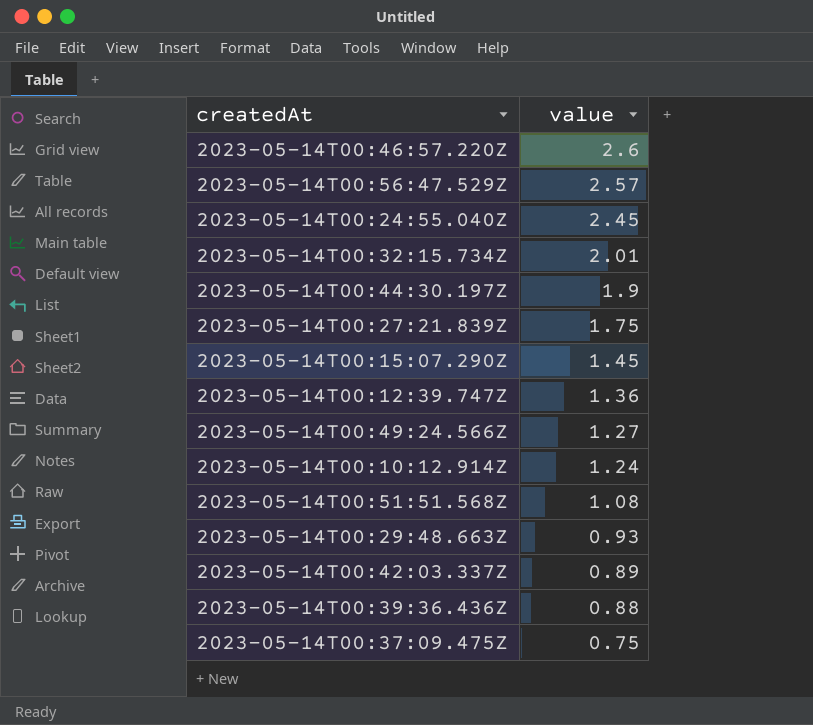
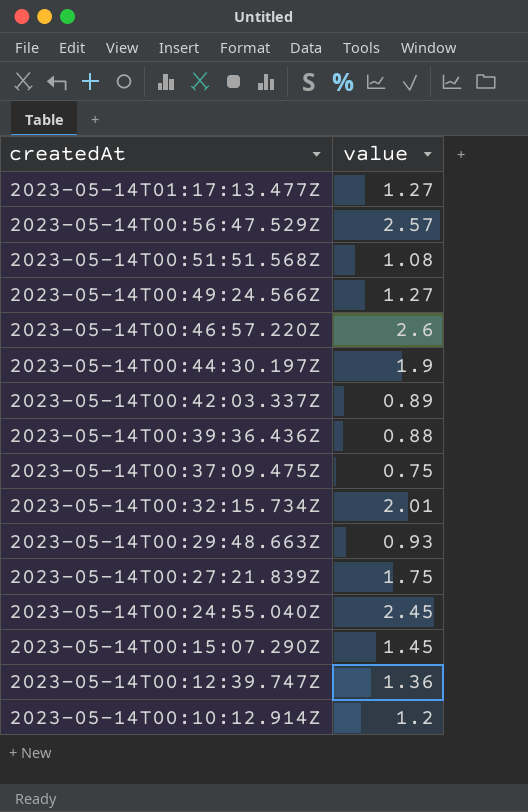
row order: value descending -> createdAt descending
row 2023-05-14T01:17:13.477Z: none -> 1.27
2023-05-14T00:10:12.914Z | value: 1.24 -> 1.2

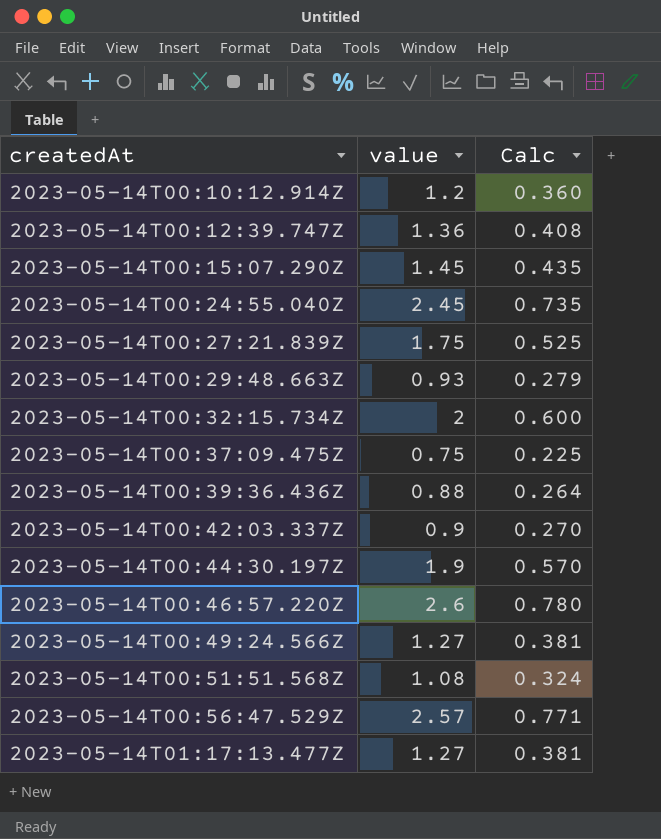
row order: createdAt descending -> createdAt ascending
column Calc | formula: none -> [value] * 0.3
2023-05-14T00:32:15.734Z | value: 2.01 -> 2
2023-05-14T00:42:03.337Z | value: 0.89 -> 0.9

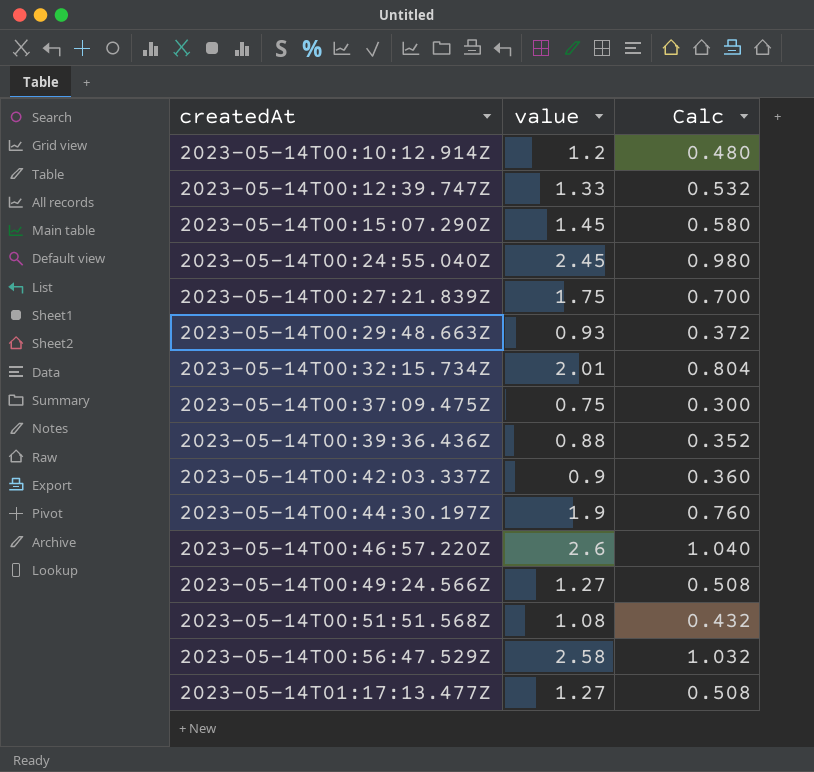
column Calc | formula: [value] * 0.3 -> [value] * 0.4
2023-05-14T00:12:39.747Z | value: 1.36 -> 1.33
2023-05-14T00:32:15.734Z | value: 2 -> 2.01
2023-05-14T00:56:47.529Z | value: 2.57 -> 2.58

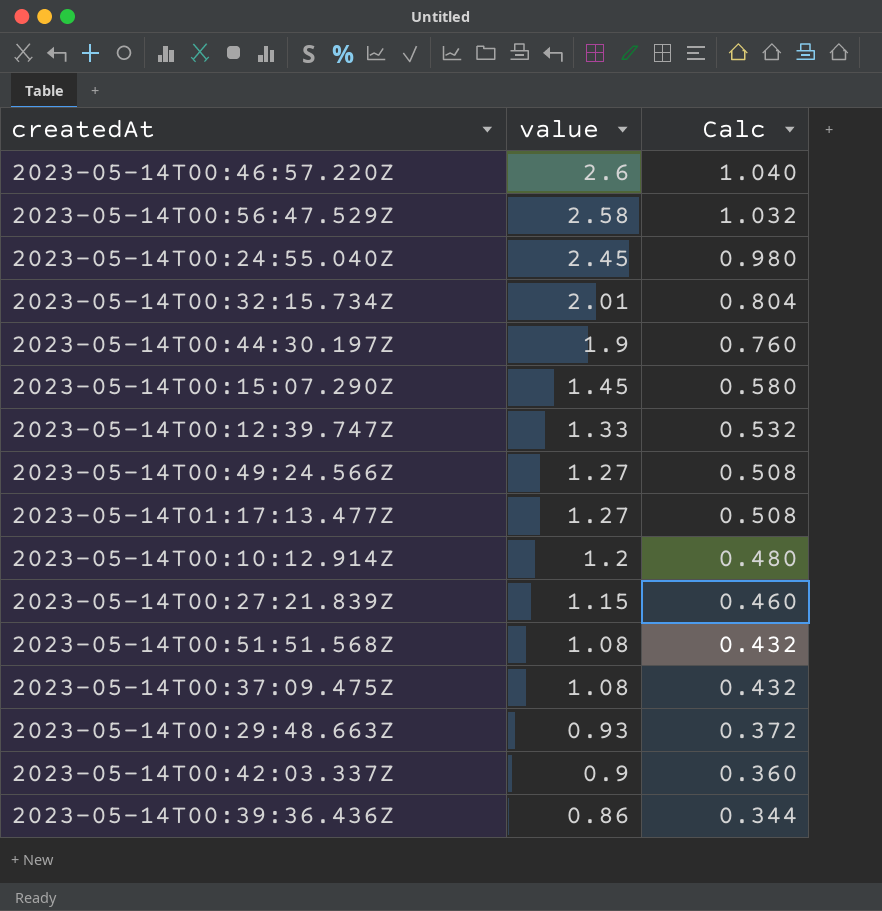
row order: createdAt ascending -> value descending
2023-05-14T00:27:21.839Z | value: 1.75 -> 1.15
2023-05-14T00:27:21.839Z | Calc: 0.700 -> 0.460
2023-05-14T00:37:09.475Z | value: 0.75 -> 1.08
2023-05-14T00:37:09.475Z | Calc: 0.300 -> 0.432
2023-05-14T00:39:36.436Z | value: 0.88 -> 0.86
2023-05-14T00:39:36.436Z | Calc: 0.352 -> 0.344

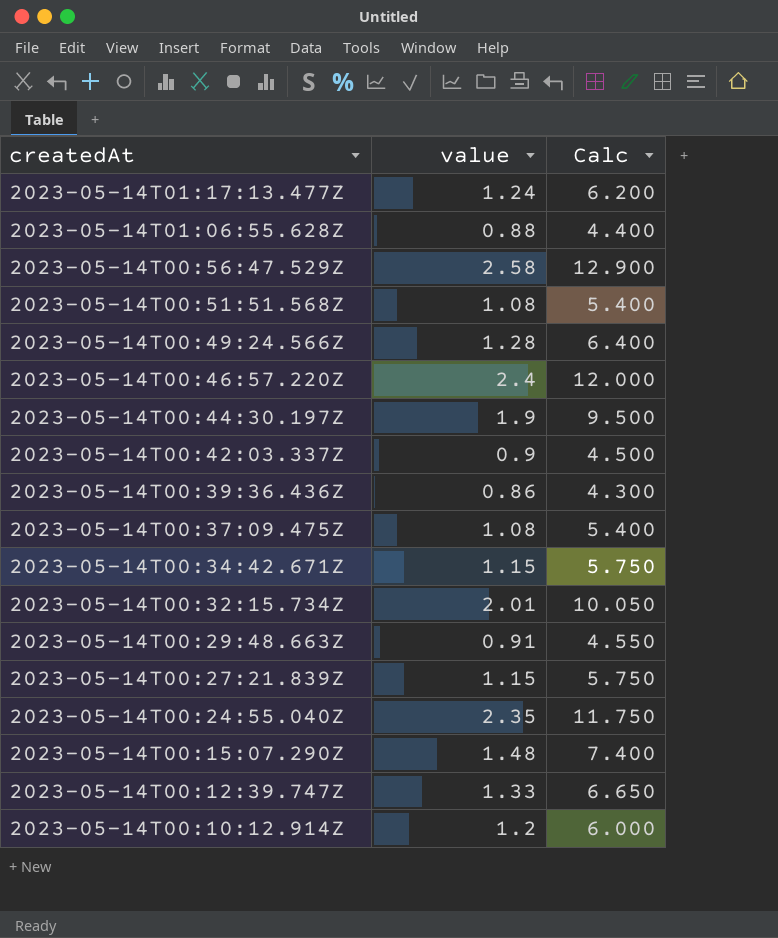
row order: value descending -> createdAt descending
column Calc | formula: [value] * 0.4 -> [value] * 5
2023-05-14T01:17:13.477Z | value: 1.27 -> 1.24
row 2023-05-14T01:06:55.628Z: none -> 0.88 | 4.400
2023-05-14T00:49:24.566Z | value: 1.27 -> 1.28
2023-05-14T00:46:57.220Z | value: 2.6 -> 2.4
row 2023-05-14T00:34:42.671Z: none -> 1.15 | 5.750
2023-05-14T00:29:48.663Z | value: 0.93 -> 0.91
2023-05-14T00:24:55.040Z | value: 2.45 -> 2.35
2023-05-14T00:15:07.290Z | value: 1.45 -> 1.48

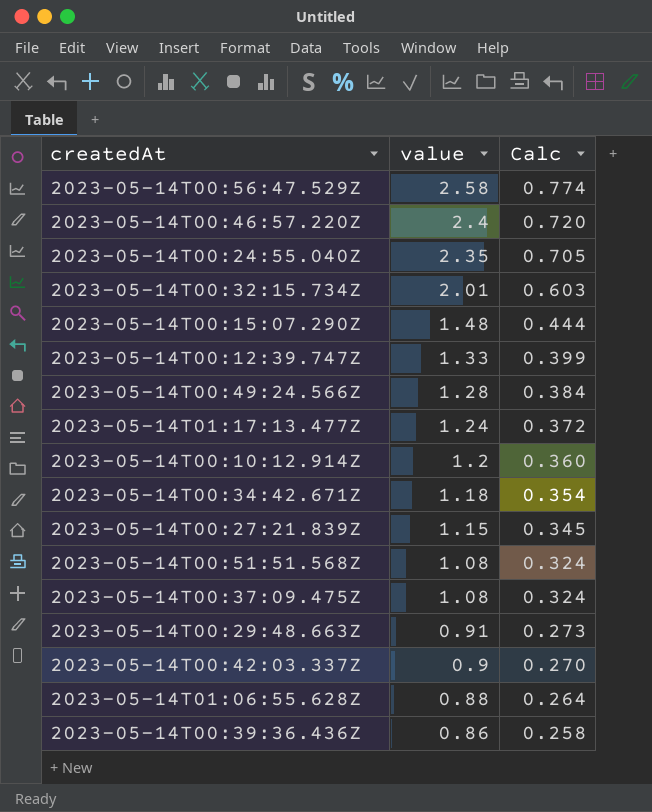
row order: createdAt descending -> value descending
column Calc | formula: [value] * 5 -> [value] * 0.3
row 2023-05-14T00:44:30.197Z: 1.9 | 9.500 -> none
2023-05-14T00:34:42.671Z | value: 1.15 -> 1.18

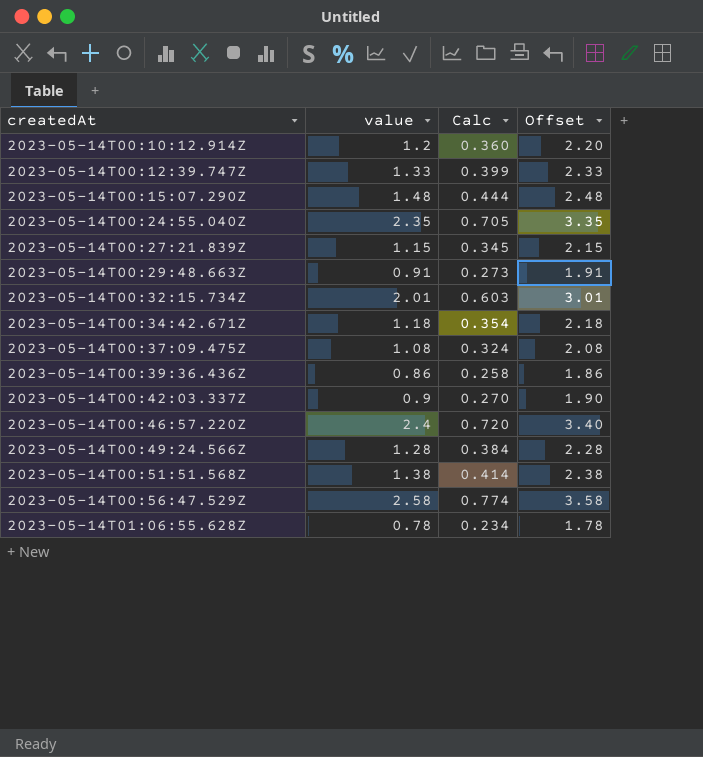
row order: value descending -> createdAt ascending
column Offset | formula: none -> [value] + 1
row 2023-05-14T01:17:13.477Z: 1.24 | 0.372 -> none
2023-05-14T00:51:51.568Z | value: 1.08 -> 1.38
2023-05-14T00:51:51.568Z | Calc: 0.324 -> 0.414
2023-05-14T01:06:55.628Z | value: 0.88 -> 0.78
2023-05-14T01:06:55.628Z | Calc: 0.264 -> 0.234

